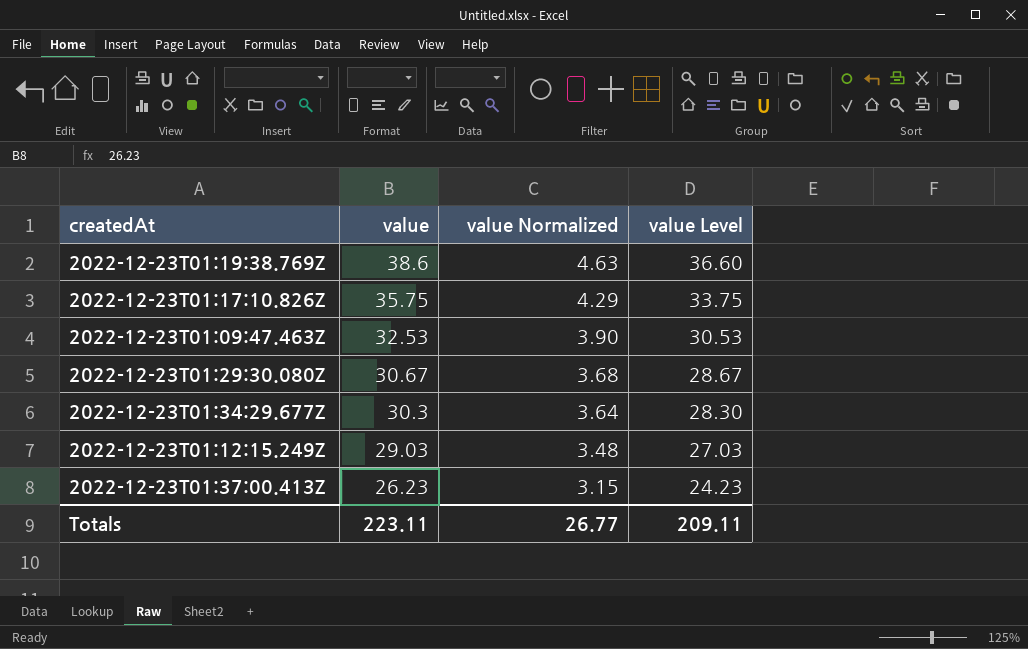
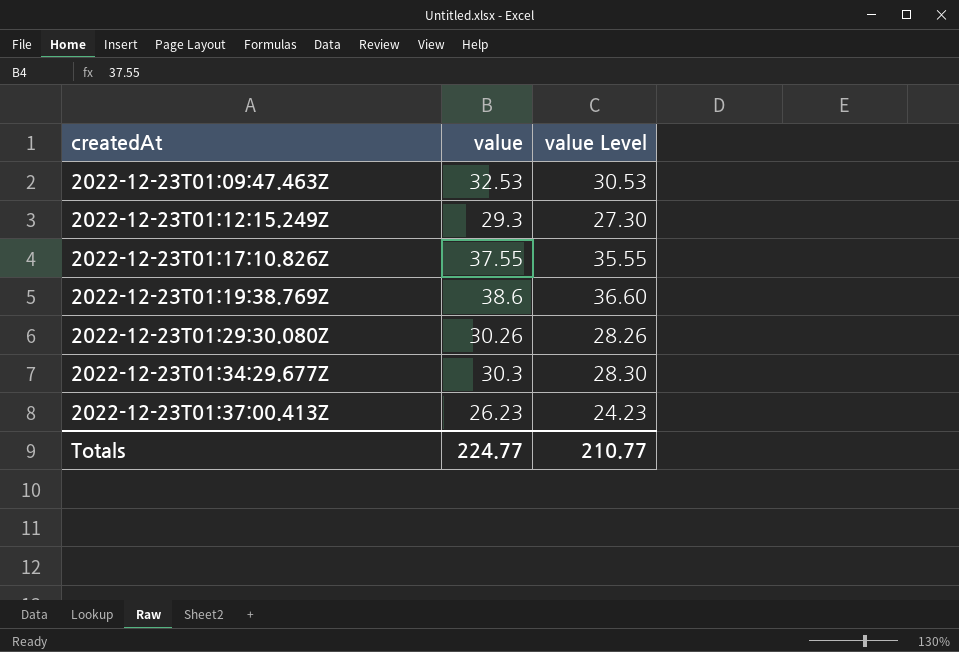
row order: value descending -> createdAt ascending
column value Normalized | formula: [value] * 0.12 -> none
2022-12-23T01:12:15.249Z | value: 29.03 -> 29.3
2022-12-23T01:12:15.249Z | value Level: 27.03 -> 27.30
2022-12-23T01:17:10.826Z | value: 35.75 -> 37.55
2022-12-23T01:17:10.826Z | value Level: 33.75 -> 35.55
2022-12-23T01:29:30.080Z | value: 30.67 -> 30.26
2022-12-23T01:29:30.080Z | value Level: 28.67 -> 28.26
Totals | value: 223.11 -> 224.77
Totals | value Level: 209.11 -> 210.77

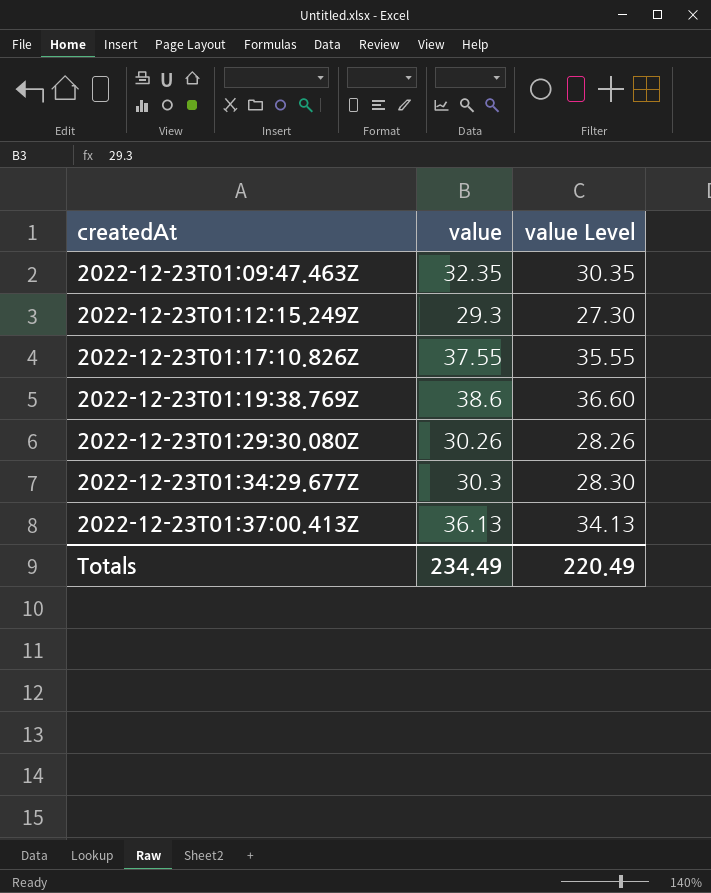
2022-12-23T01:09:47.463Z | value: 32.53 -> 32.35
2022-12-23T01:09:47.463Z | value Level: 30.53 -> 30.35
2022-12-23T01:37:00.413Z | value: 26.23 -> 36.13
2022-12-23T01:37:00.413Z | value Level: 24.23 -> 34.13
Totals | value: 224.77 -> 234.49
Totals | value Level: 210.77 -> 220.49

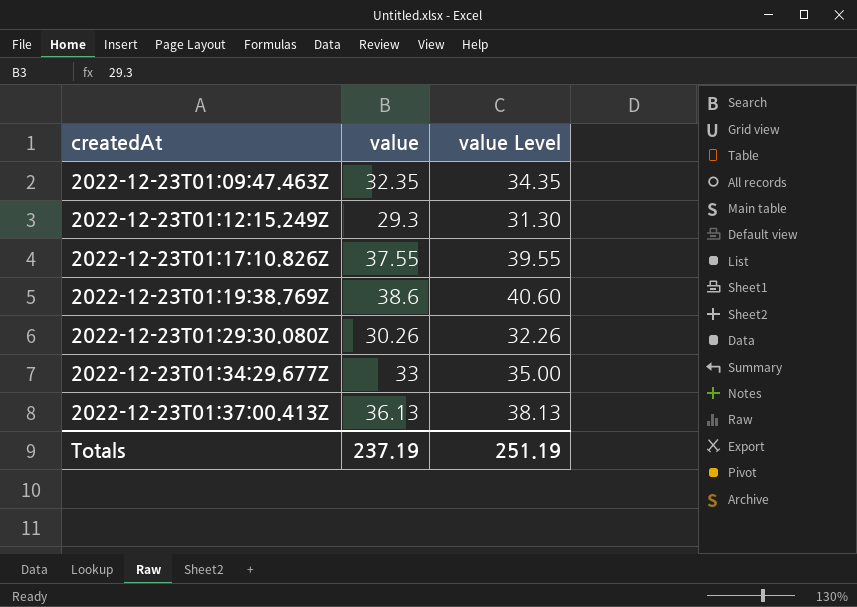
column value Level | formula: [value] - 2 -> [value] + 2
2022-12-23T01:34:29.677Z | value: 30.3 -> 33
Totals | value: 234.49 -> 237.19
Totals | value Level: 220.49 -> 251.19

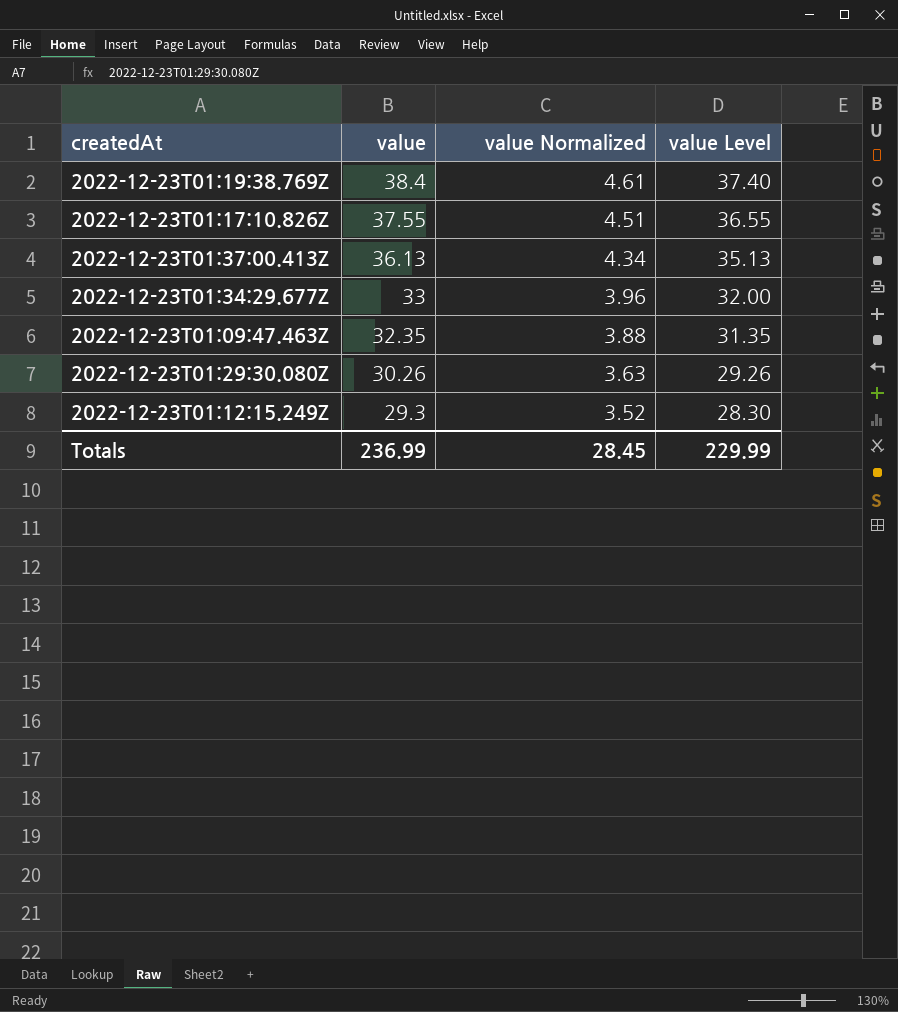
row order: createdAt ascending -> value descending
column value Normalized | formula: none -> [value] * 0.12
column value Level | formula: [value] + 2 -> [value] - 1
2022-12-23T01:19:38.769Z | value: 38.6 -> 38.4
Totals | value: 237.19 -> 236.99
Totals | value Level: 251.19 -> 229.99

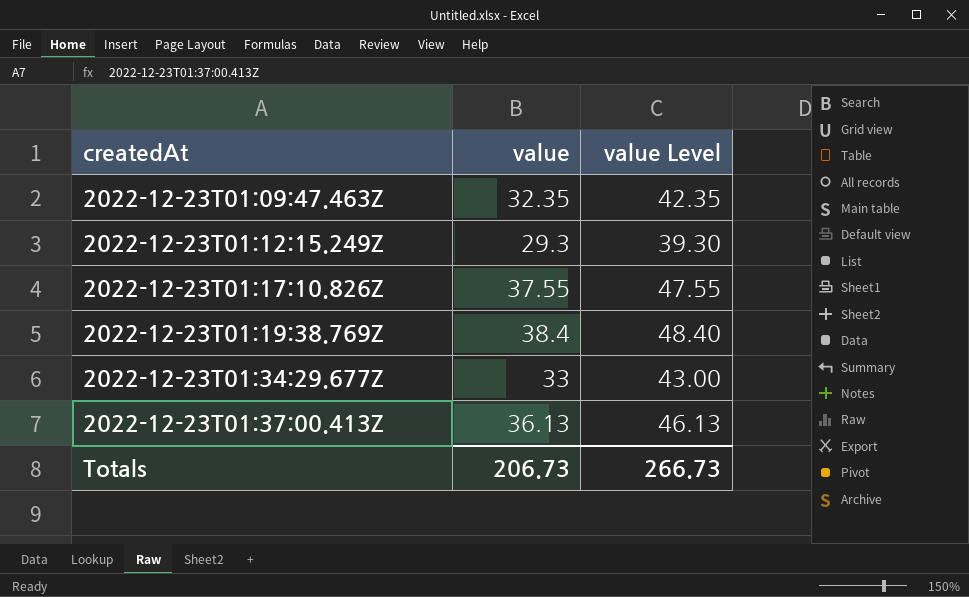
row order: value descending -> createdAt ascending
column value Normalized | formula: [value] * 0.12 -> none
column value Level | formula: [value] - 1 -> [value] + 10
row 2022-12-23T01:29:30.080Z: 30.26 | 3.63 | 29.26 -> none
Totals | value: 236.99 -> 206.73
Totals | value Level: 229.99 -> 266.73

